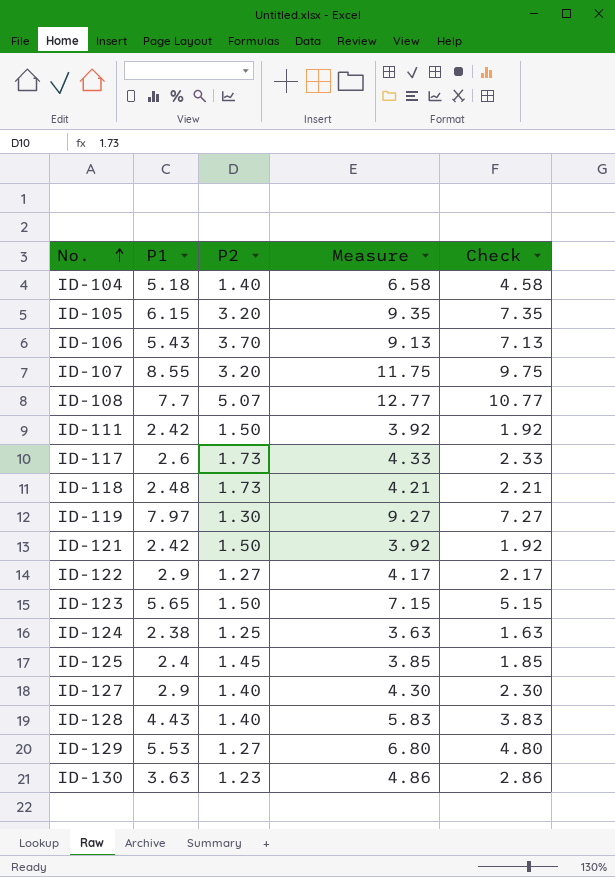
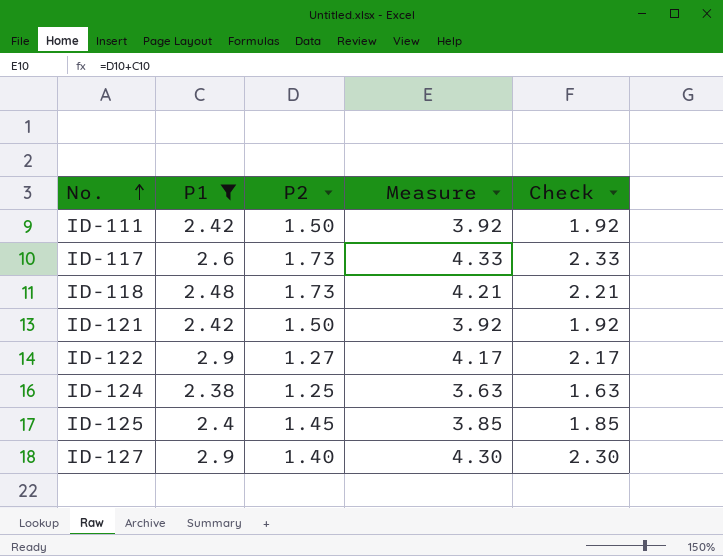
filter: none -> P1 <= 2.9

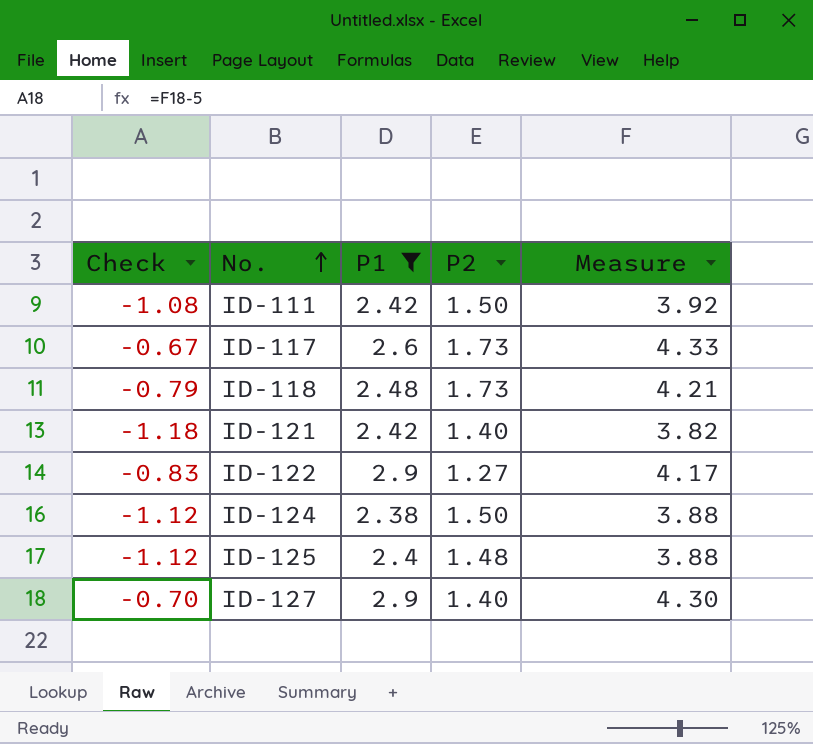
column Check | formula: [Measure] - 2 -> [Measure] - 5
column Check | position: 5 -> 1
ID-121 | P2: 1.50 -> 1.40
ID-121 | Measure: 3.92 -> 3.82
ID-124 | P2: 1.25 -> 1.50
ID-124 | Measure: 3.63 -> 3.88
ID-125 | P2: 1.45 -> 1.48
ID-125 | Measure: 3.85 -> 3.88

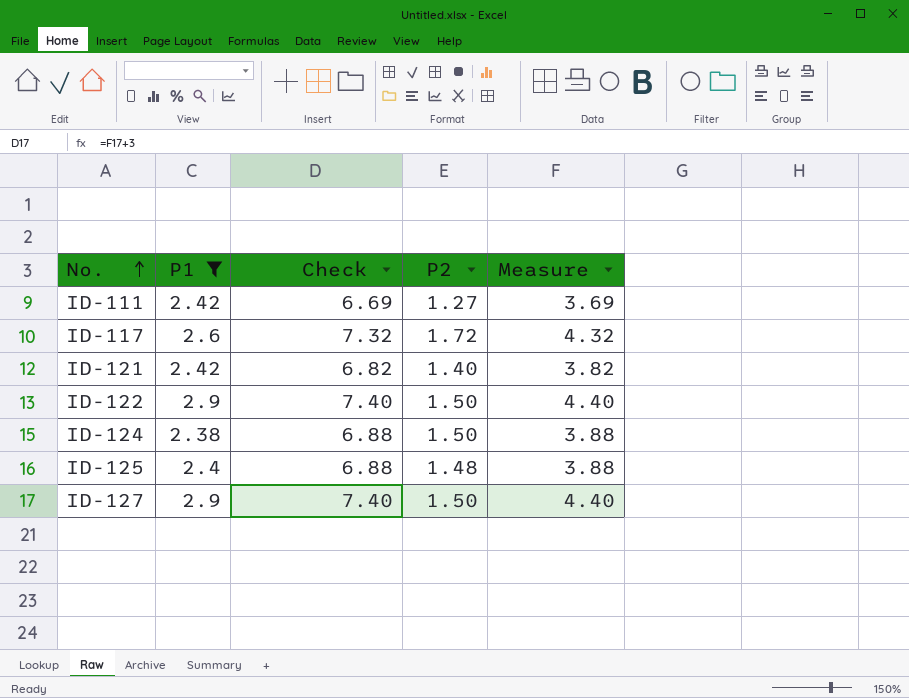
column Check | formula: [Measure] - 5 -> [Measure] + 3
column Check | position: 1 -> 3
row ID-118: -0.79 | 2.48 | 1.73 | 4.21 -> none
ID-111 | P2: 1.50 -> 1.27
ID-111 | Measure: 3.92 -> 3.69
ID-117 | P2: 1.73 -> 1.72
ID-117 | Measure: 4.33 -> 4.32
ID-122 | P2: 1.27 -> 1.50
ID-122 | Measure: 4.17 -> 4.40
ID-127 | P2: 1.40 -> 1.50
ID-127 | Measure: 4.30 -> 4.40

